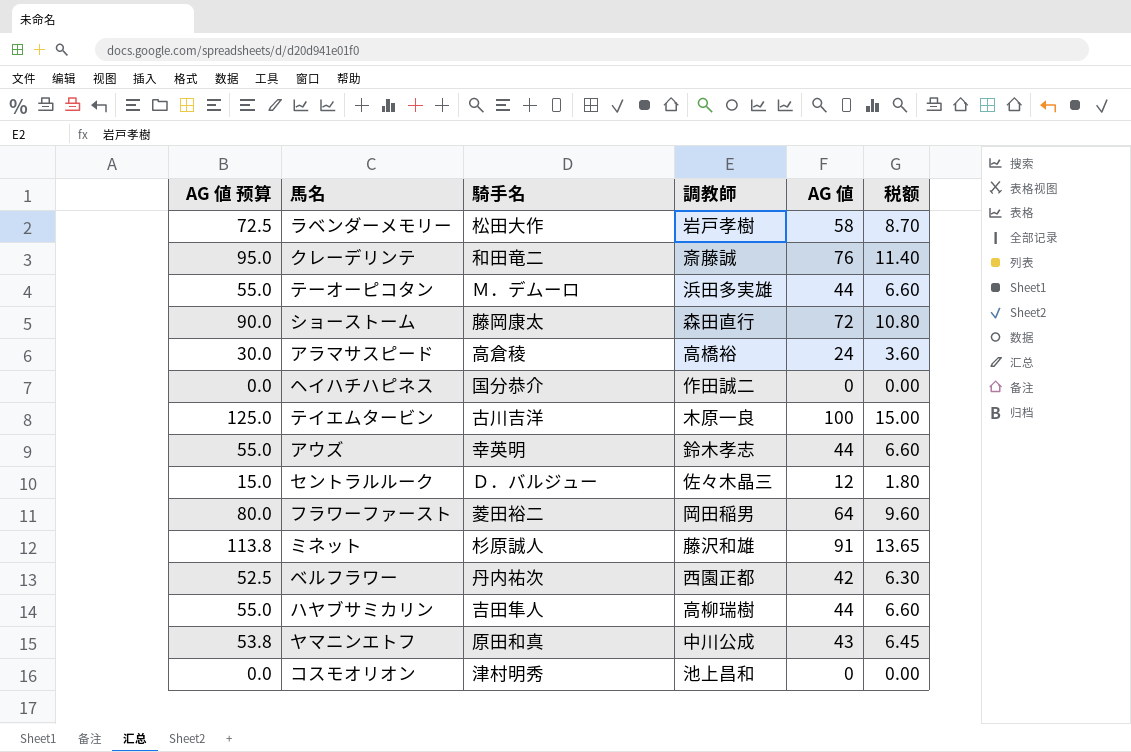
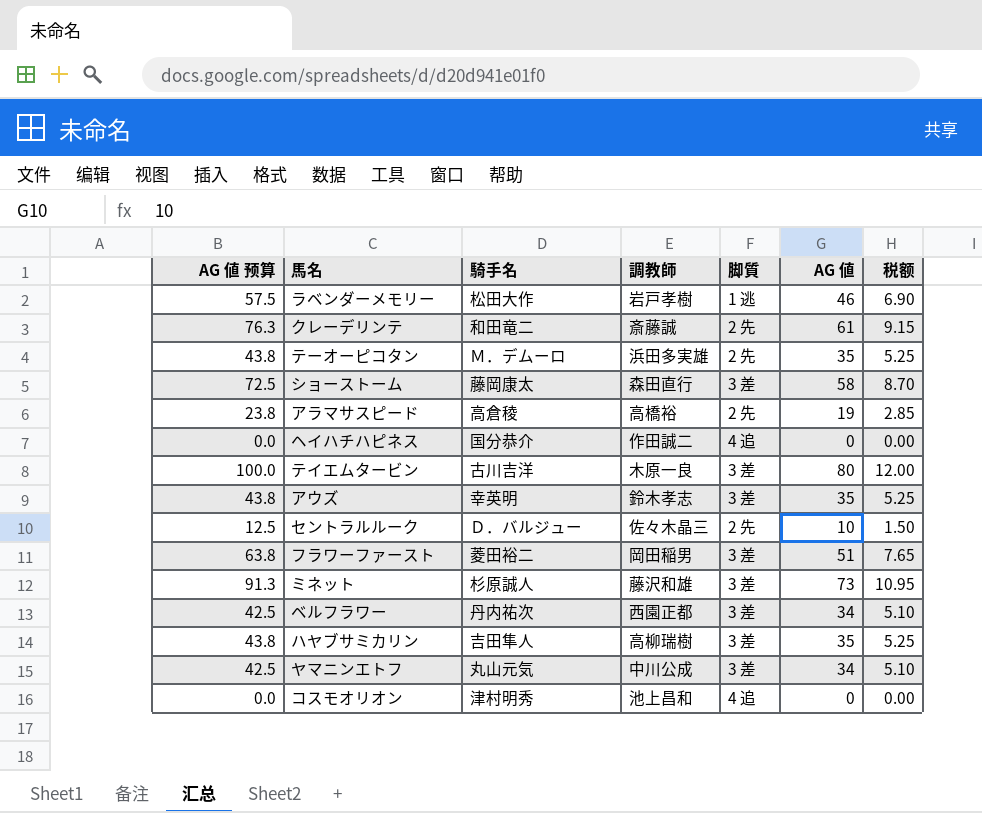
column 脚質 | position: none -> 5
ラベンダーメモリー | AG 値 预算: 72.5 -> 57.5
ラベンダーメモリー | AG 値: 58 -> 46
ラベンダーメモリー | 税额: 8.70 -> 6.90
クレーデリンテ | AG 値 预算: 95.0 -> 76.3
クレーデリンテ | AG 値: 76 -> 61
クレーデリンテ | 税额: 11.40 -> 9.15
テーオーピコタン | AG 値 预算: 55.0 -> 43.8
テーオーピコタン | AG 値: 44 -> 35
テーオーピコタン | 税额: 6.60 -> 5.25
ショーストーム | AG 値 预算: 90.0 -> 72.5
ショーストーム | AG 値: 72 -> 58
ショーストーム | 税额: 10.80 -> 8.70
アラマサスピード | AG 値 预算: 30.0 -> 23.8
アラマサスピード | AG 値: 24 -> 19
アラマサスピード | 税额: 3.60 -> 2.85
テイエムタービン | AG 値 预算: 125.0 -> 100.0
テイエムタービン | AG 値: 100 -> 80
テイエムタービン | 税额: 15.00 -> 12.00
アウズ | AG 値 预算: 55.0 -> 43.8
アウズ | AG 値: 44 -> 35
アウズ | 税额: 6.60 -> 5.25
セントラルルーク | AG 値 预算: 15.0 -> 12.5
セントラルルーク | AG 値: 12 -> 10
セントラルルーク | 税额: 1.80 -> 1.50
フラワーファースト | AG 値 预算: 80.0 -> 63.8
フラワーファースト | AG 値: 64 -> 51
フラワーファースト | 税额: 9.60 -> 7.65
ミネット | AG 値 预算: 113.8 -> 91.3
ミネット | AG 値: 91 -> 73
ミネット | 税额: 13.65 -> 10.95
ベルフラワー | AG 値 预算: 52.5 -> 42.5
ベルフラワー | AG 値: 42 -> 34
ベルフラワー | 税额: 6.30 -> 5.10
ハヤブサミカリン | AG 値 预算: 55.0 -> 43.8
ハヤブサミカリン | AG 値: 44 -> 35
ハヤブサミカリン | 税额: 6.60 -> 5.25
ヤマニンエトフ | AG 値 预算: 53.8 -> 42.5
ヤマニンエトフ | 騎手名: 原田和真 -> 丸山元気
ヤマニンエトフ | AG 値: 43 -> 34
ヤマニンエトフ | 税额: 6.45 -> 5.10

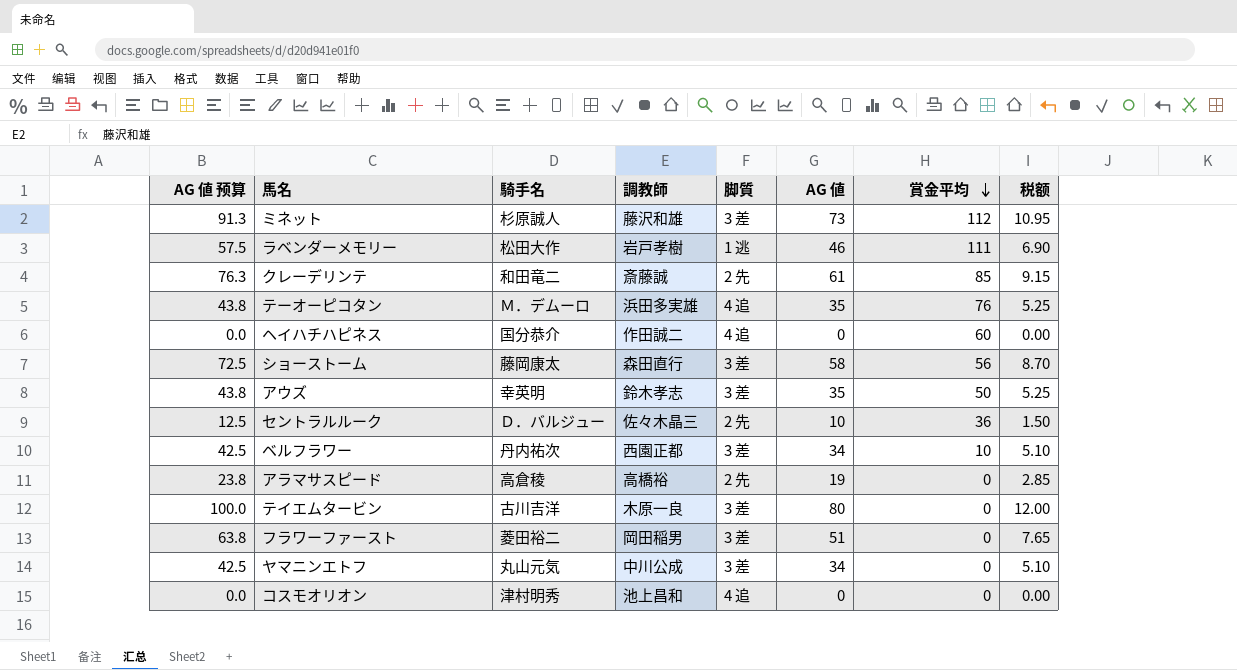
row order: none -> 賞金平均 descending
column 賞金平均 | position: none -> 7
row ハヤブサミカリン: 43.8 | 吉田隼人 | 高柳瑞樹 | 3 差 | 35 | 5.25 -> none
テーオーピコタン | 脚質: 2 先 -> 4 追

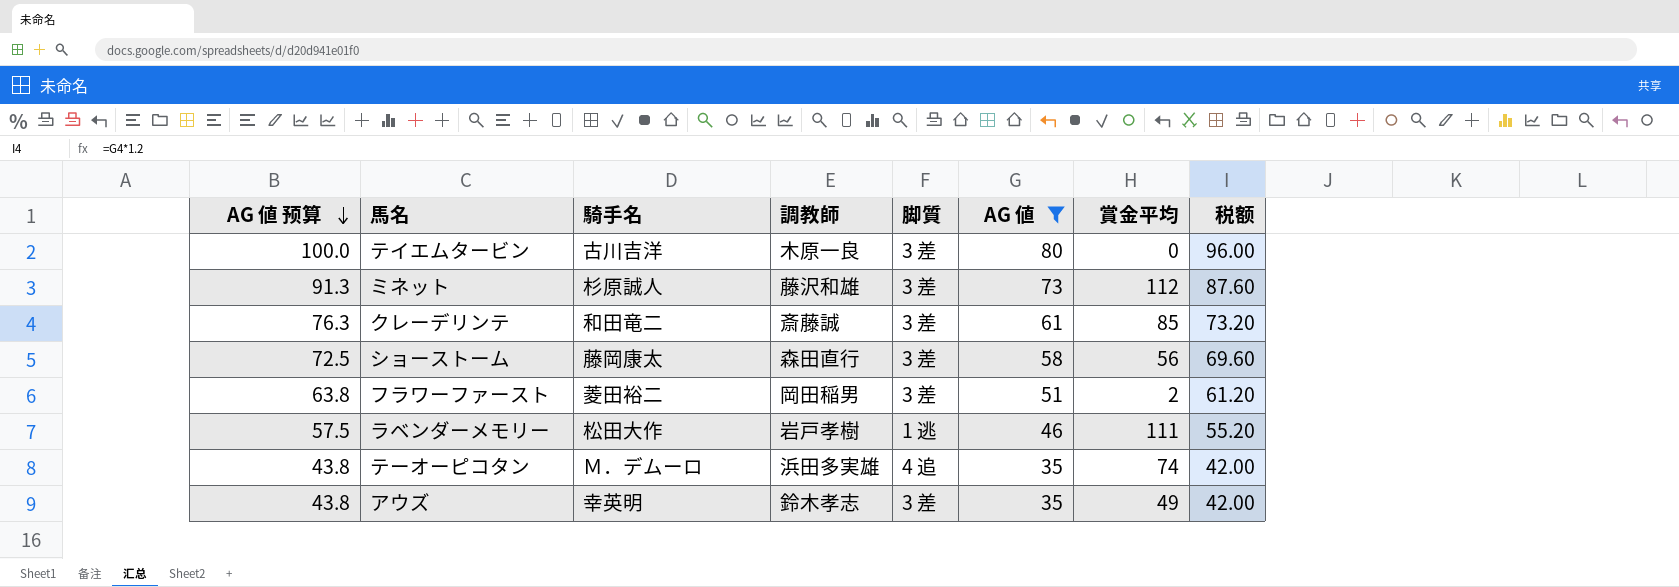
filter: none -> AG 値 >= 35
row order: 賞金平均 descending -> AG 値 预算 descending
column 税额 | formula: [AG 値] * 0.15 -> [AG 値] * 1.2
クレーデリンテ | 脚質: 2 先 -> 3 差
フラワーファースト | 賞金平均: 0 -> 2
テーオーピコタン | 賞金平均: 76 -> 74
アウズ | 賞金平均: 50 -> 49

